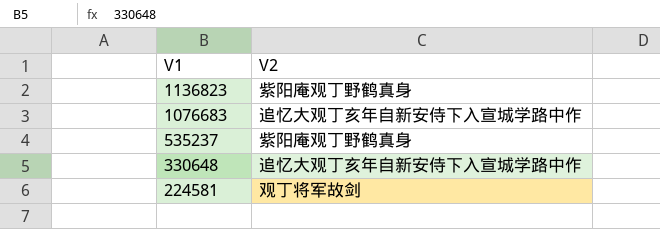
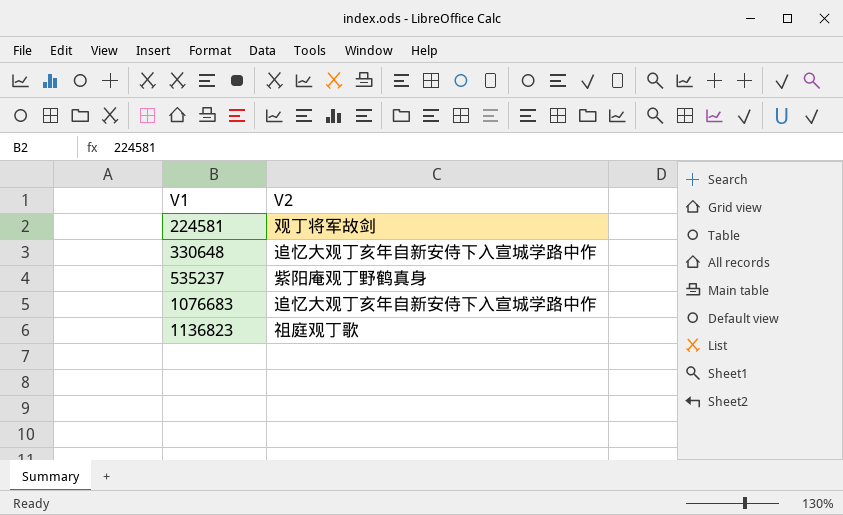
row order: V1 descending -> V1 ascending
1136823 | V2: 紫阳庵观丁野鹤真身 -> 祖庭观丁歌

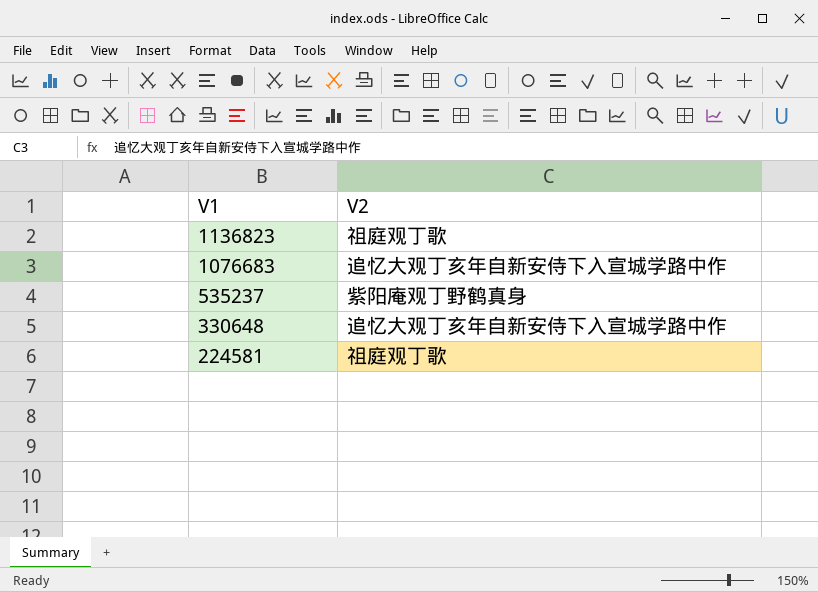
row order: V1 ascending -> V1 descending
224581 | V2: 观丁将军故剑 -> 祖庭观丁歌

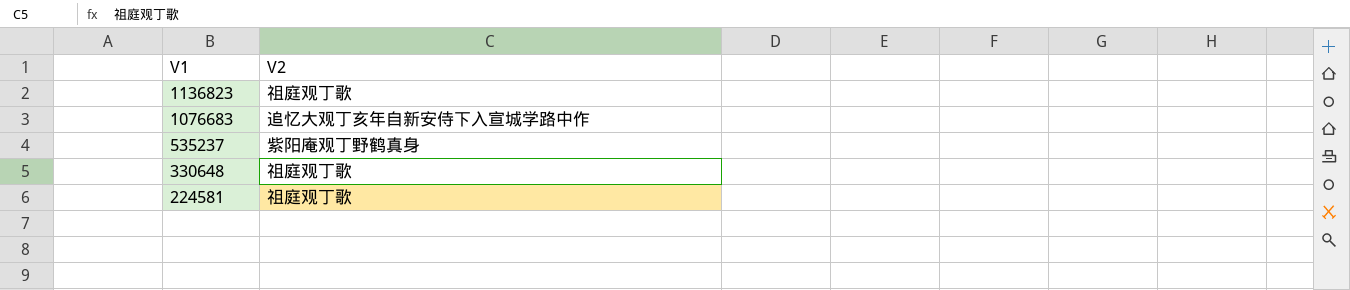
330648 | V2: 追忆大观丁亥年自新安侍下入宣城学路中作 -> 祖庭观丁歌

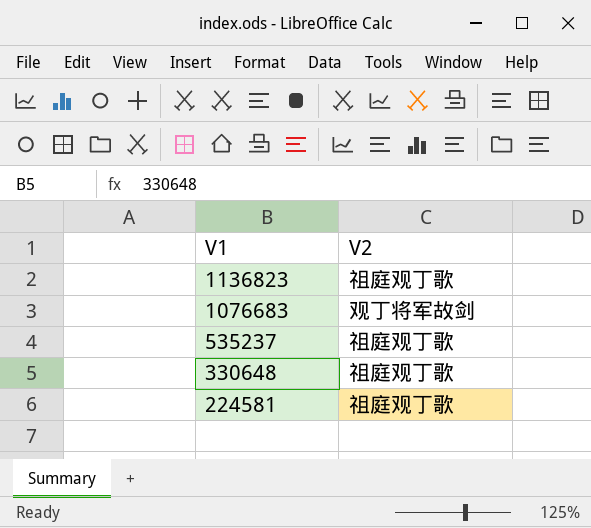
1076683 | V2: 追忆大观丁亥年自新安侍下入宣城学路中作 -> 观丁将军故剑
535237 | V2: 紫阳庵观丁野鹤真身 -> 祖庭观丁歌

